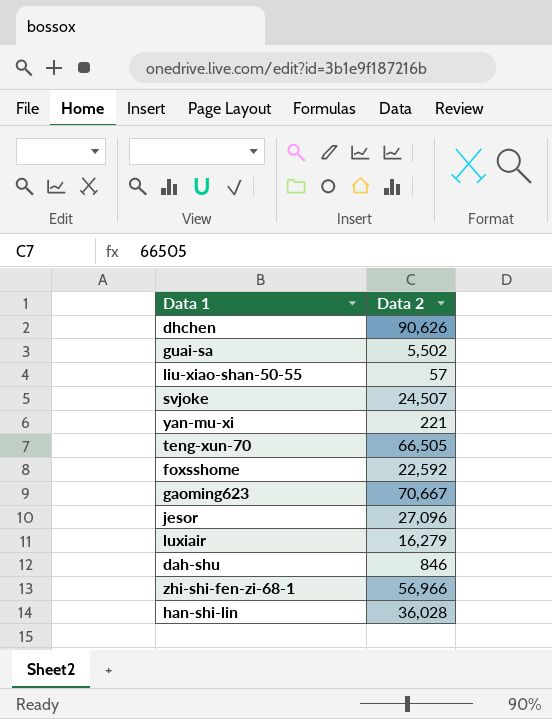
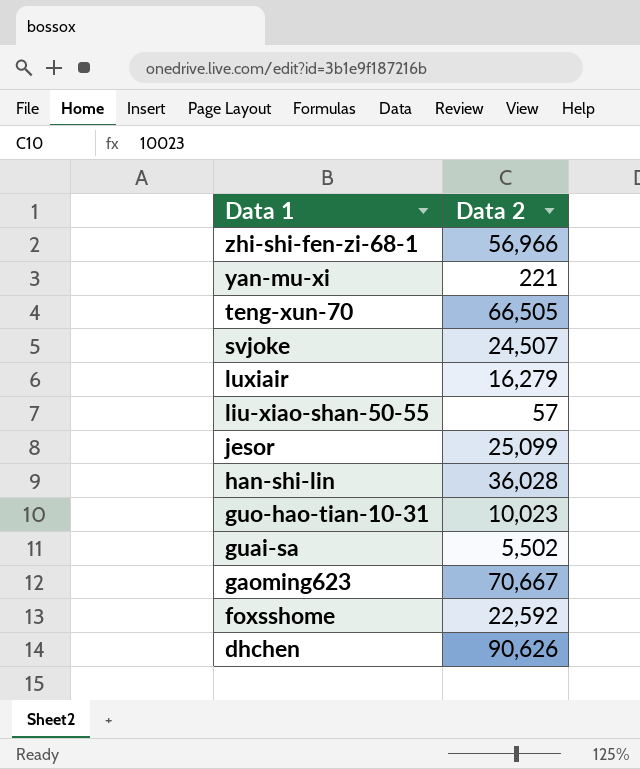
row order: none -> Data 1 descending
row dah-shu: 846 -> none
jesor | Data 2: 27,096 -> 25,099
row guo-hao-tian-10-31: none -> 10,023

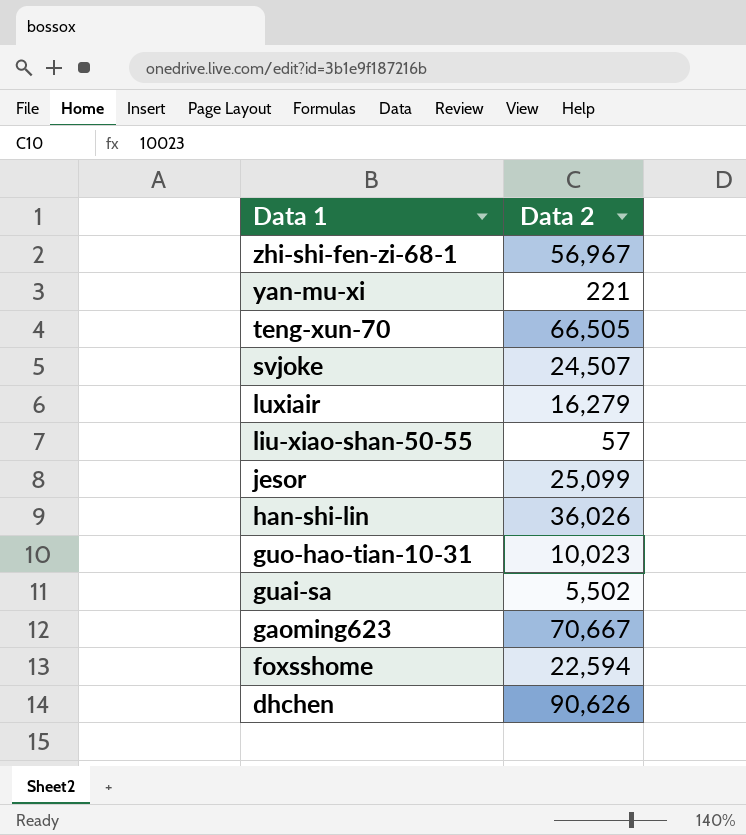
zhi-shi-fen-zi-68-1 | Data 2: 56,966 -> 56,967
han-shi-lin | Data 2: 36,028 -> 36,026
foxsshome | Data 2: 22,592 -> 22,594

